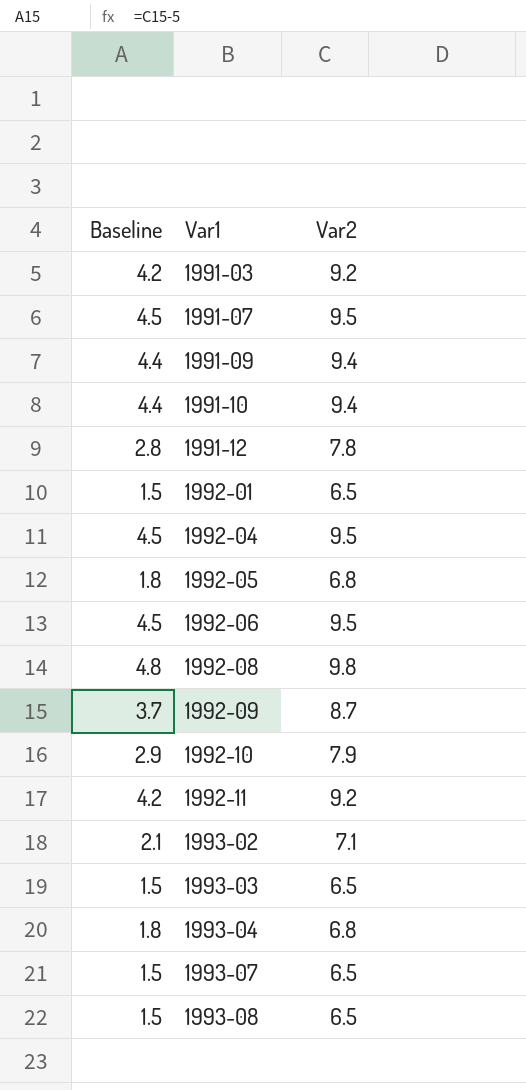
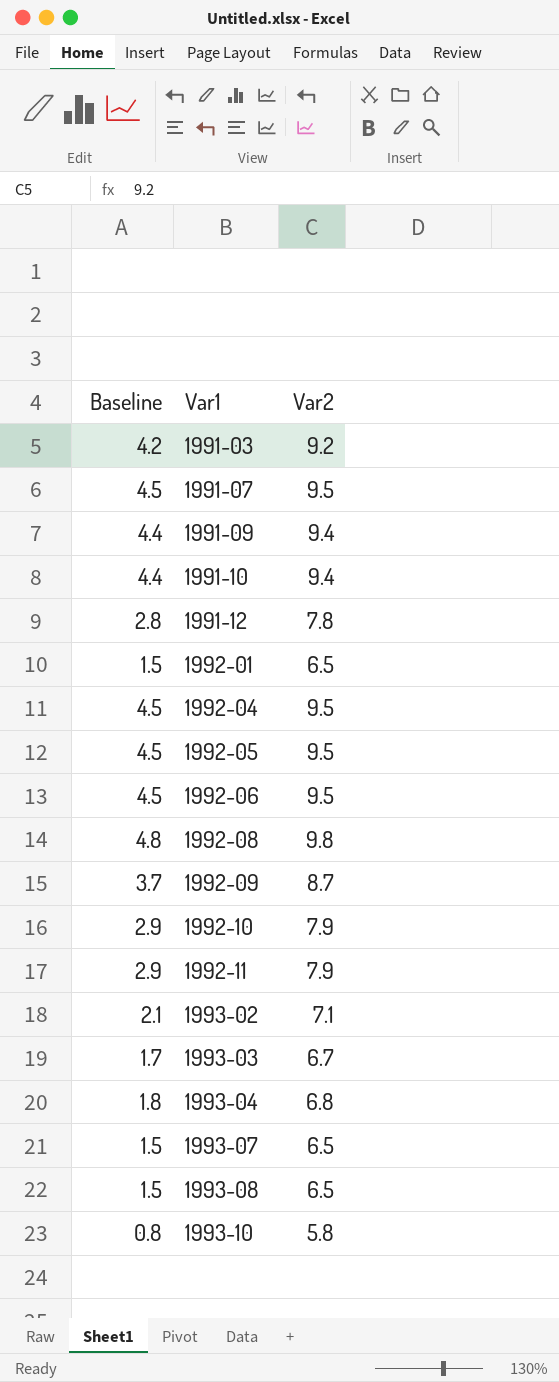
1992-05 | Baseline: 1.8 -> 4.5
1992-05 | Var2: 6.8 -> 9.5
1992-11 | Baseline: 4.2 -> 2.9
1992-11 | Var2: 9.2 -> 7.9
1993-03 | Baseline: 1.5 -> 1.7
1993-03 | Var2: 6.5 -> 6.7
row 1993-10: none -> 0.8 | 5.8

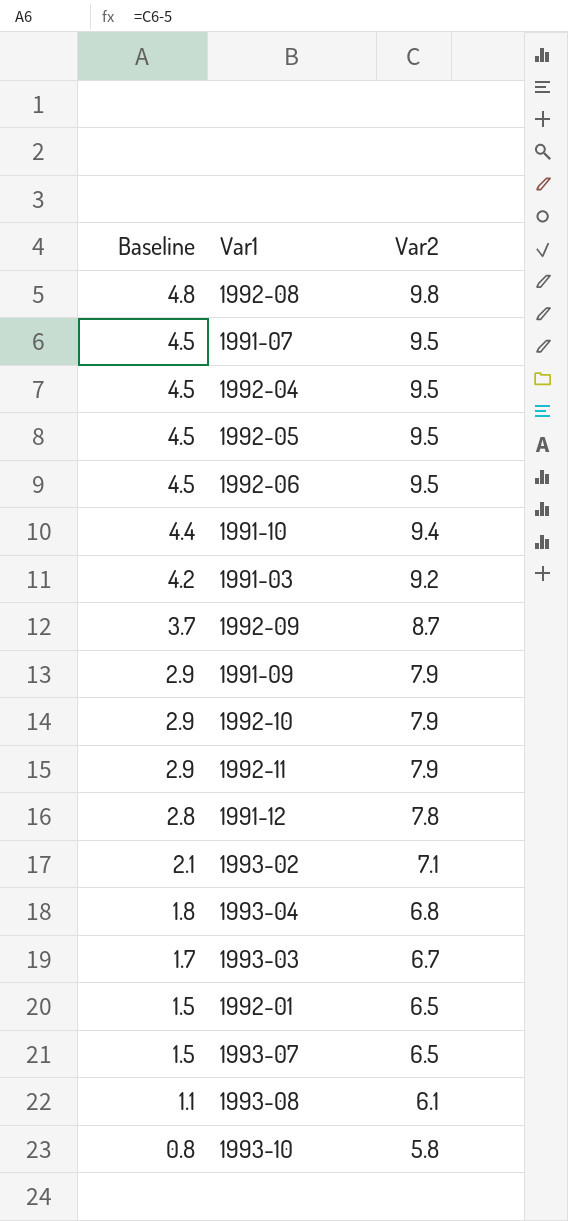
row order: Var1 ascending -> Baseline descending
1991-09 | Baseline: 4.4 -> 2.9
1991-09 | Var2: 9.4 -> 7.9
1993-08 | Baseline: 1.5 -> 1.1
1993-08 | Var2: 6.5 -> 6.1

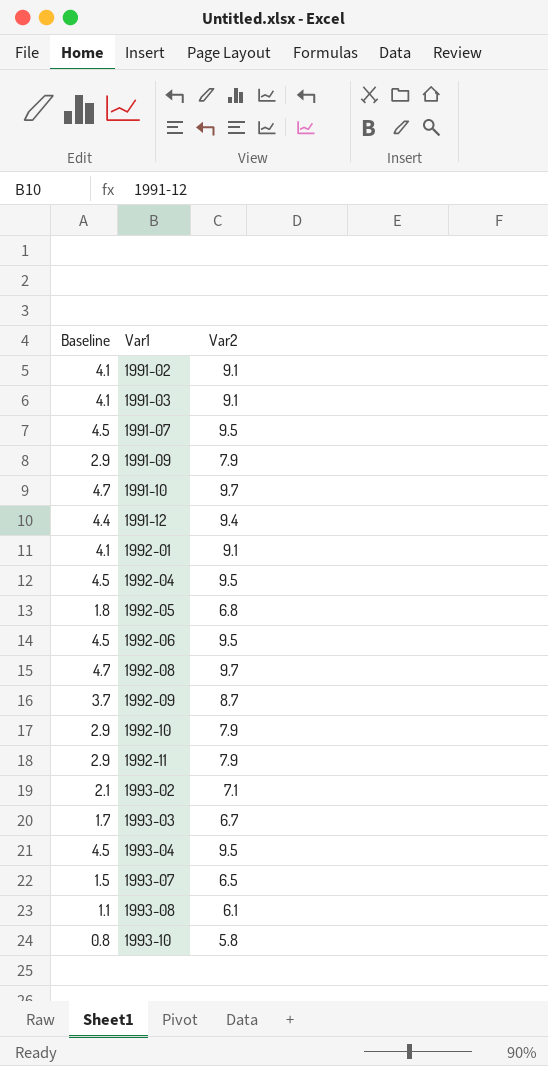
row order: Baseline descending -> Var1 ascending
row 1991-02: none -> 4.1 | 9.1
1991-03 | Baseline: 4.2 -> 4.1
1991-03 | Var2: 9.2 -> 9.1
1991-10 | Baseline: 4.4 -> 4.7
1991-10 | Var2: 9.4 -> 9.7
1991-12 | Baseline: 2.8 -> 4.4
1991-12 | Var2: 7.8 -> 9.4
1992-01 | Baseline: 1.5 -> 4.1
1992-01 | Var2: 6.5 -> 9.1
1992-05 | Baseline: 4.5 -> 1.8
1992-05 | Var2: 9.5 -> 6.8
1992-08 | Baseline: 4.8 -> 4.7
1992-08 | Var2: 9.8 -> 9.7
1993-04 | Baseline: 1.8 -> 4.5
1993-04 | Var2: 6.8 -> 9.5

